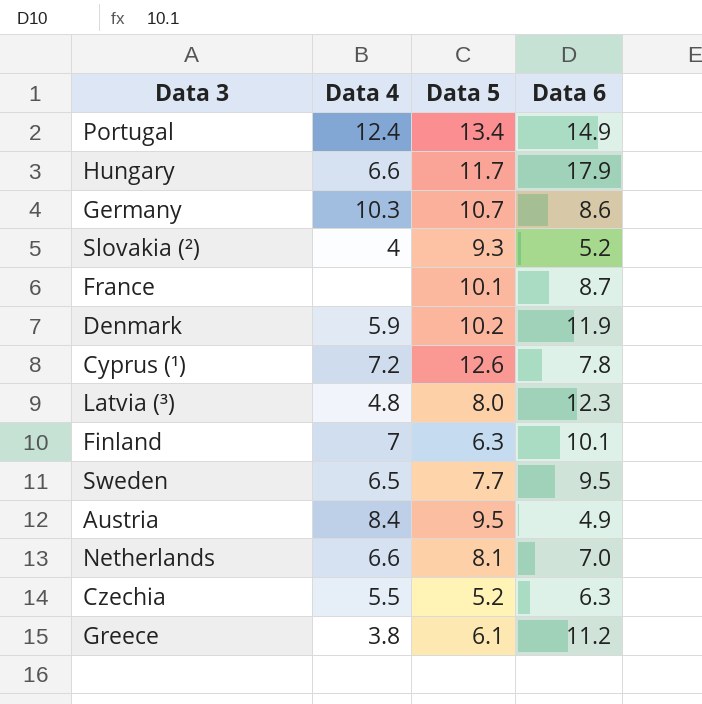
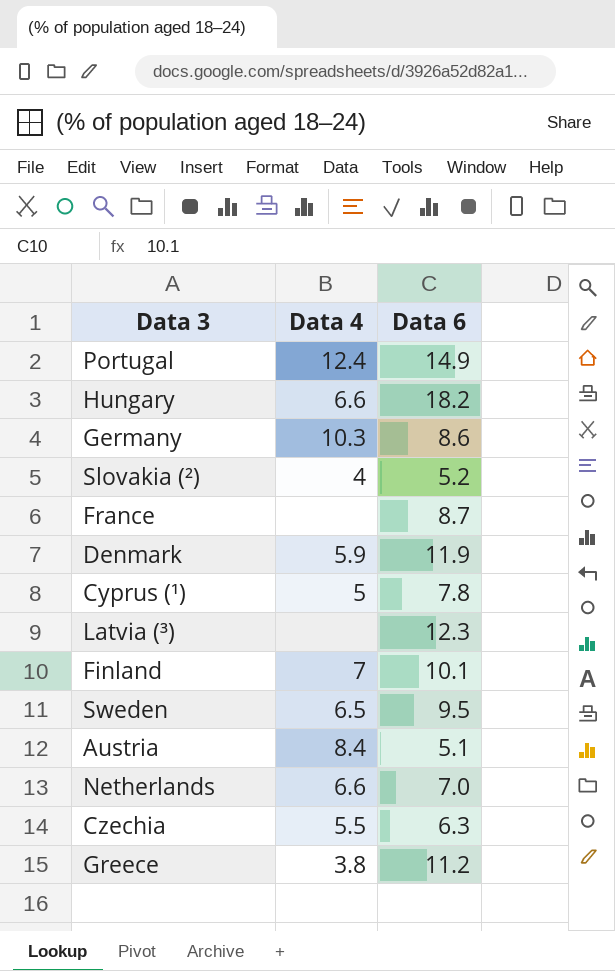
column Data 5 | position: 3 -> none
Hungary | Data 6: 17.9 -> 18.2
Cyprus (¹) | Data 4: 7.2 -> 5
Latvia (³) | Data 4: 4.8 -> none
Austria | Data 6: 4.9 -> 5.1

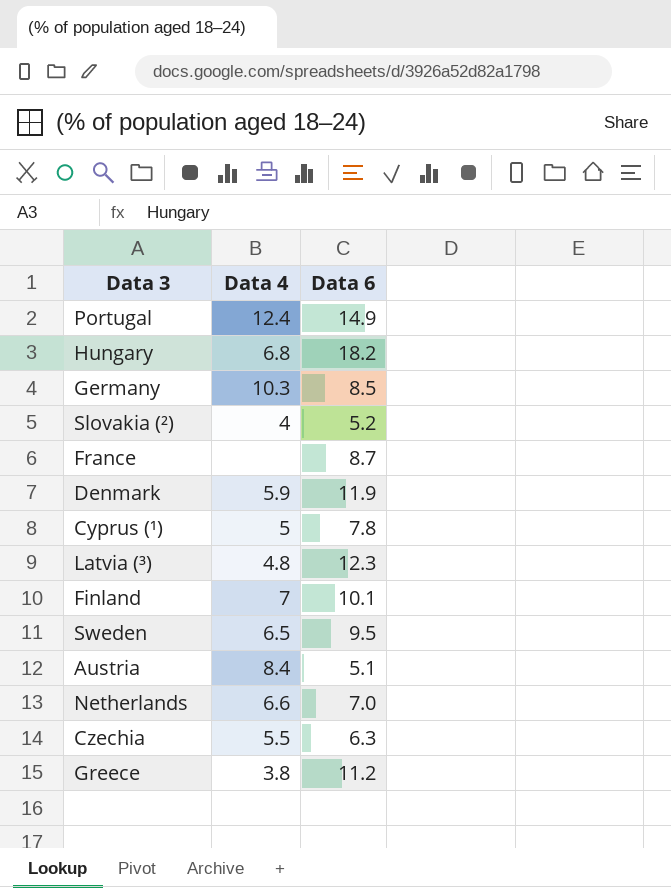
Hungary | Data 4: 6.6 -> 6.8
Germany | Data 6: 8.6 -> 8.5
Latvia (³) | Data 4: none -> 4.8

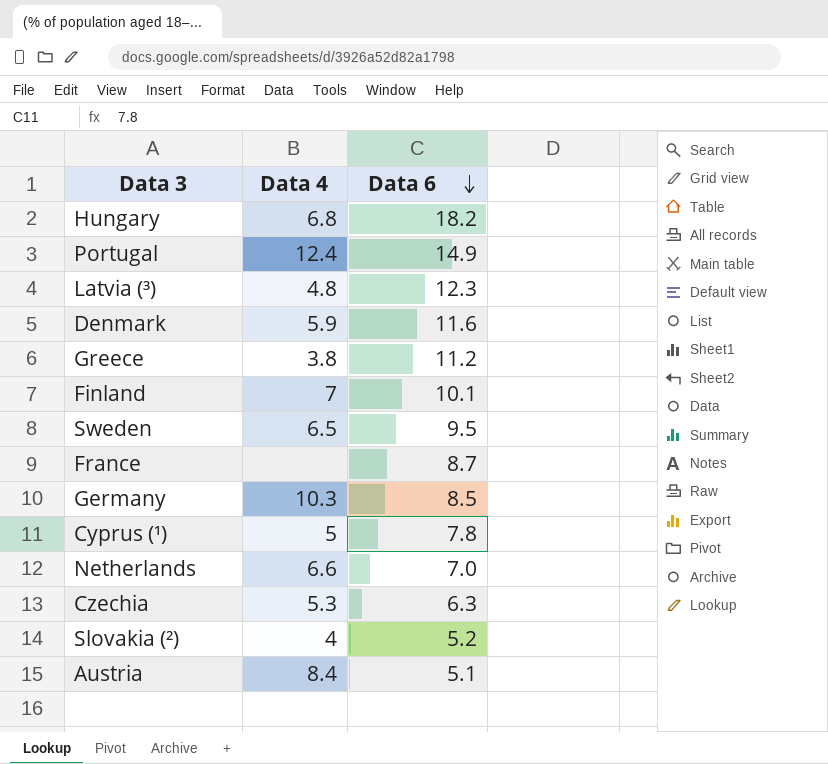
row order: none -> Data 6 descending
Denmark | Data 6: 11.9 -> 11.6
Czechia | Data 4: 5.5 -> 5.3

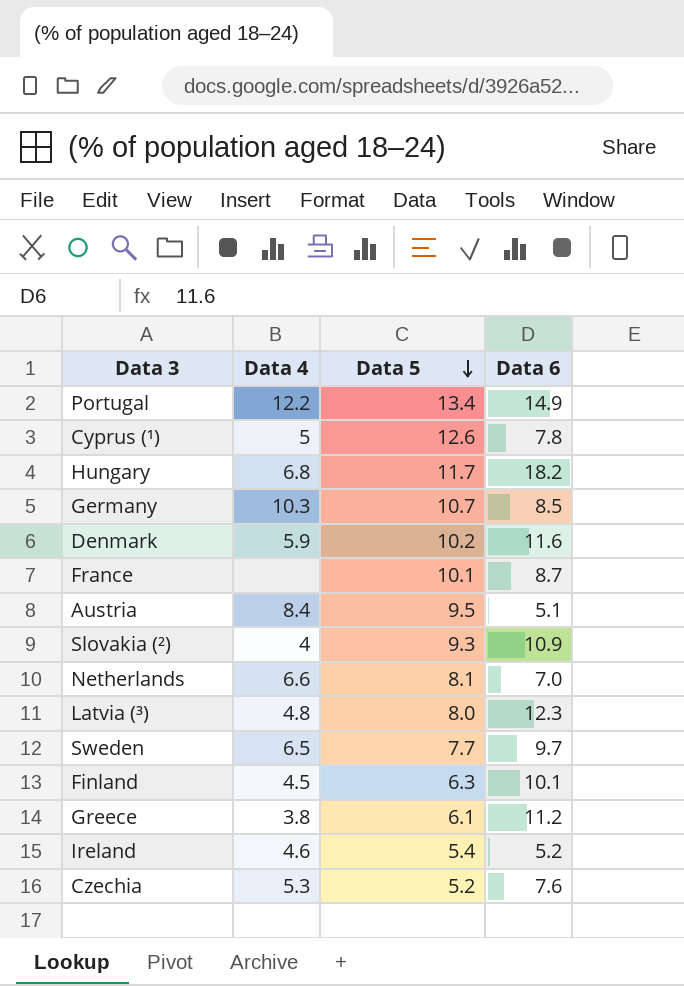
row order: Data 6 descending -> Data 5 descending
column Data 5 | position: none -> 3
Portugal | Data 4: 12.4 -> 12.2
Slovakia (²) | Data 6: 5.2 -> 10.9
Sweden | Data 6: 9.5 -> 9.7
Finland | Data 4: 7 -> 4.5
row Ireland: none -> 4.6 | 5.4 | 5.2
Czechia | Data 6: 6.3 -> 7.6

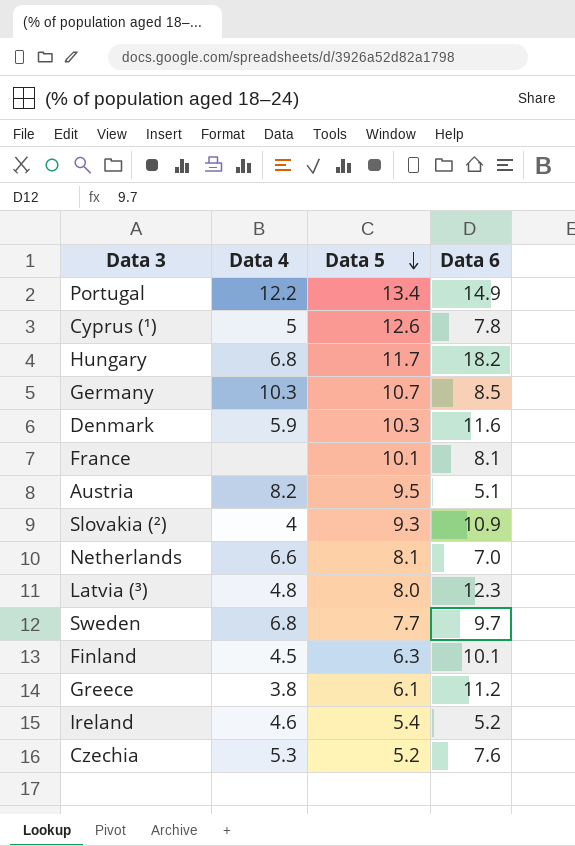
Denmark | Data 5: 10.2 -> 10.3
France | Data 6: 8.7 -> 8.1
Austria | Data 4: 8.4 -> 8.2
Sweden | Data 4: 6.5 -> 6.8

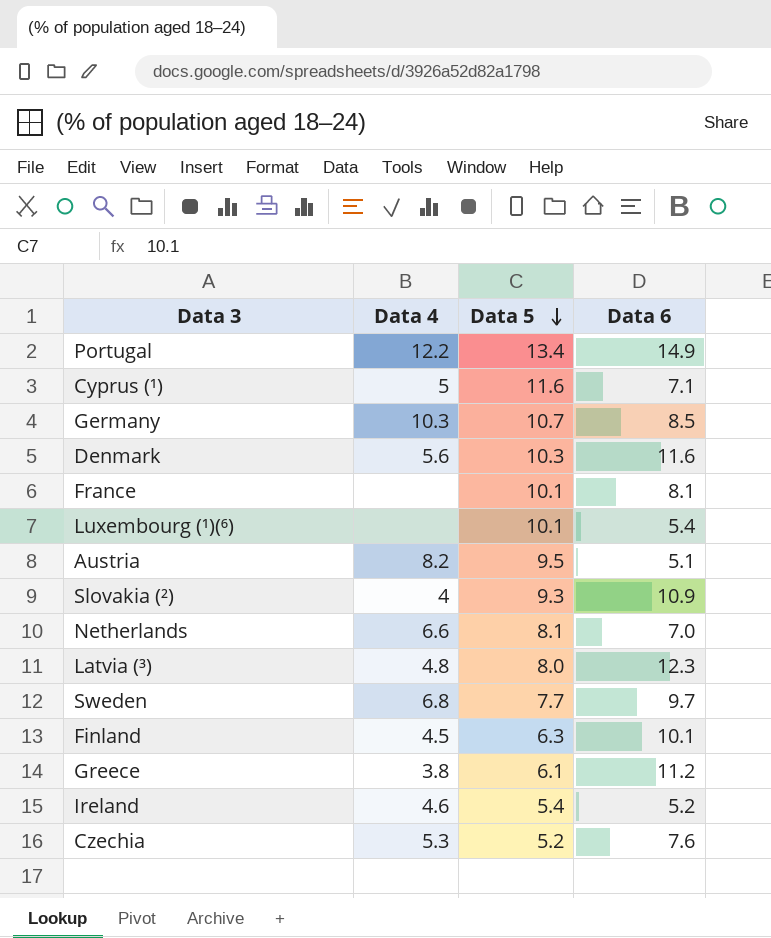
row Hungary: 6.8 | 11.7 | 18.2 -> none
Cyprus (¹) | Data 5: 12.6 -> 11.6
Cyprus (¹) | Data 6: 7.8 -> 7.1
Denmark | Data 4: 5.9 -> 5.6
row Luxembourg (¹)(⁶): none -> none | 10.1 | 5.4

